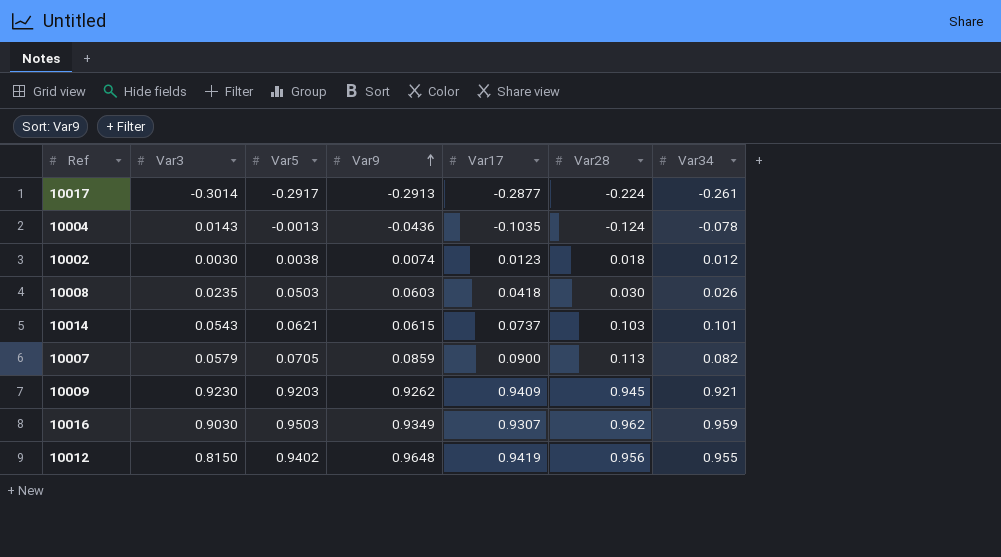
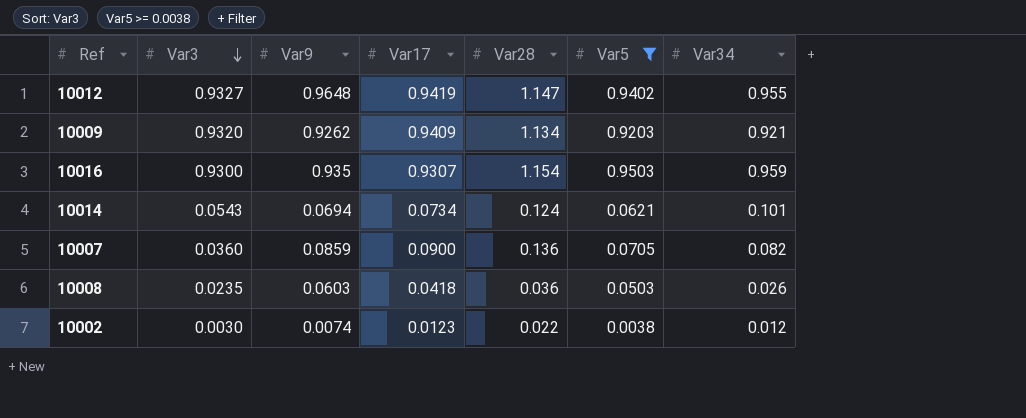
filter: none -> Var5 >= 0.0038
row order: Var9 ascending -> Var3 descending
column Var5 | position: 3 -> 6
10012 | Var3: 0.8150 -> 0.9327
10012 | Var28: 0.956 -> 1.147
10009 | Var3: 0.9230 -> 0.9320
10009 | Var28: 0.945 -> 1.134
10016 | Var3: 0.9030 -> 0.9300
10016 | Var9: 0.9349 -> 0.935
10016 | Var28: 0.962 -> 1.154
10014 | Var9: 0.0615 -> 0.0694
10014 | Var17: 0.0737 -> 0.0734
10014 | Var28: 0.103 -> 0.124
10007 | Var3: 0.0579 -> 0.0360
10007 | Var28: 0.113 -> 0.136
10008 | Var28: 0.030 -> 0.036
10002 | Var28: 0.018 -> 0.022

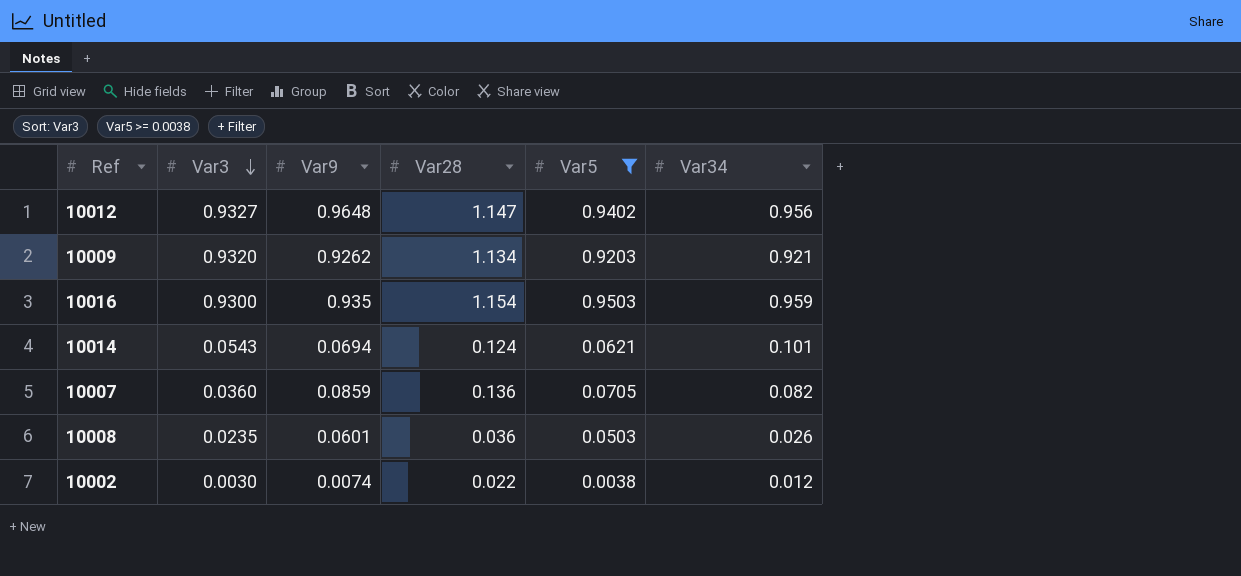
column Var17 | position: 4 -> none
10012 | Var34: 0.955 -> 0.956
10008 | Var9: 0.0603 -> 0.0601

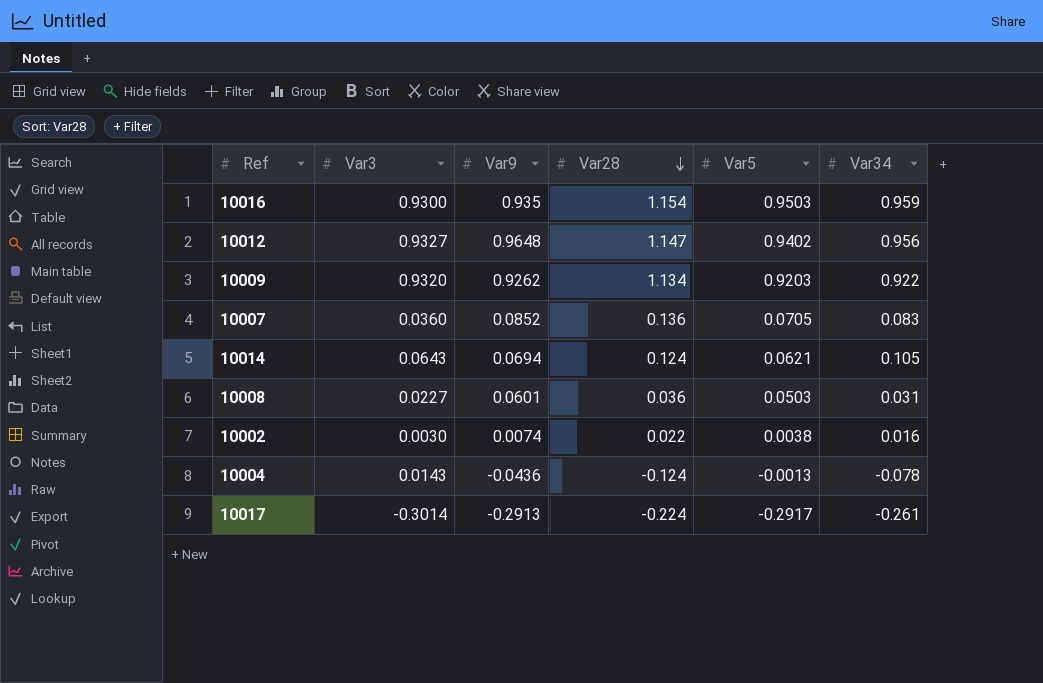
filter: Var5 >= 0.0038 -> none
row order: Var3 descending -> Var28 descending
10009 | Var34: 0.921 -> 0.922
10007 | Var9: 0.0859 -> 0.0852
10007 | Var34: 0.082 -> 0.083
10014 | Var3: 0.0543 -> 0.0643
10014 | Var34: 0.101 -> 0.105
10008 | Var3: 0.0235 -> 0.0227
10008 | Var34: 0.026 -> 0.031
10002 | Var34: 0.012 -> 0.016

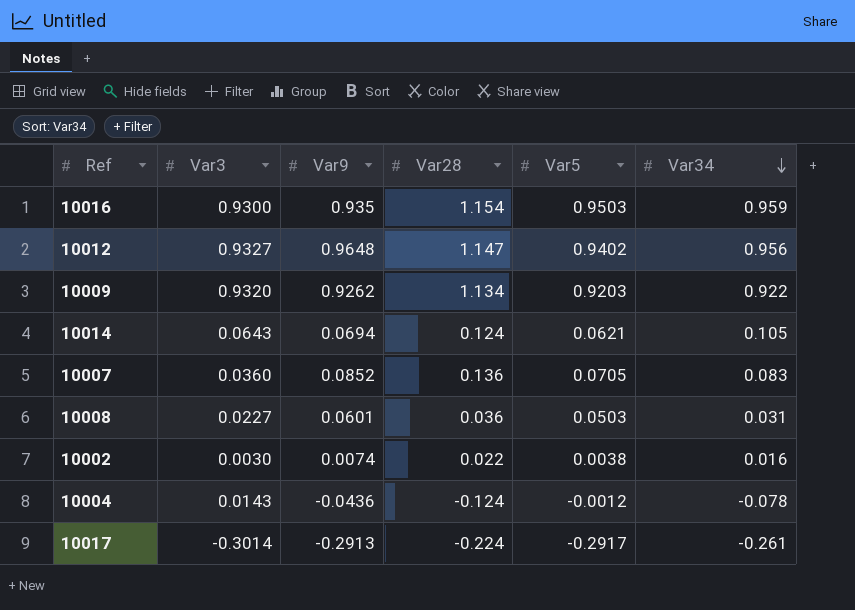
row order: Var28 descending -> Var34 descending
10004 | Var5: -0.0013 -> -0.0012

